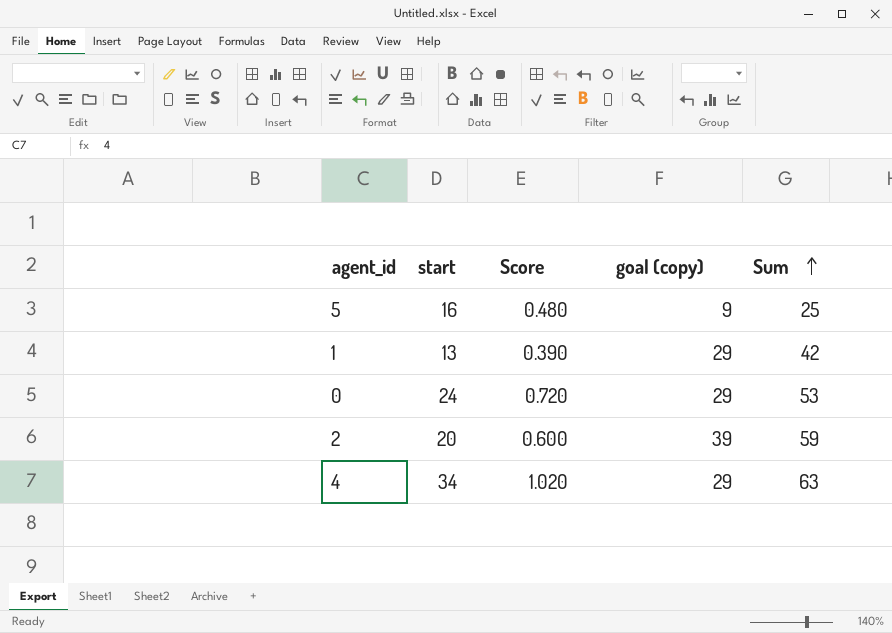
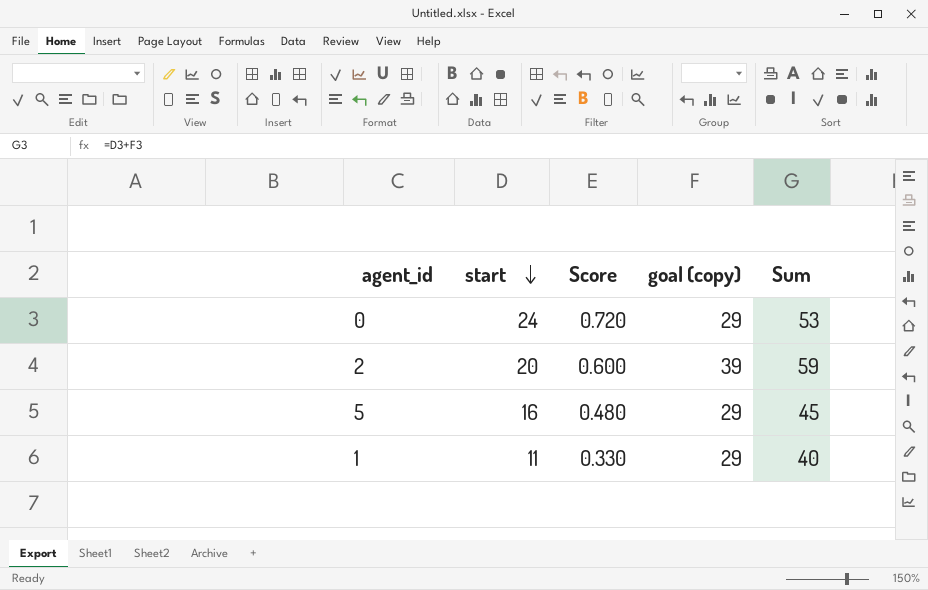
row order: Sum ascending -> start descending
row 4: 34 | 1.020 | 29 | 63 -> none
5 | goal (copy): 9 -> 29
5 | Sum: 25 -> 45
1 | start: 13 -> 11
1 | Score: 0.390 -> 0.330
1 | Sum: 42 -> 40

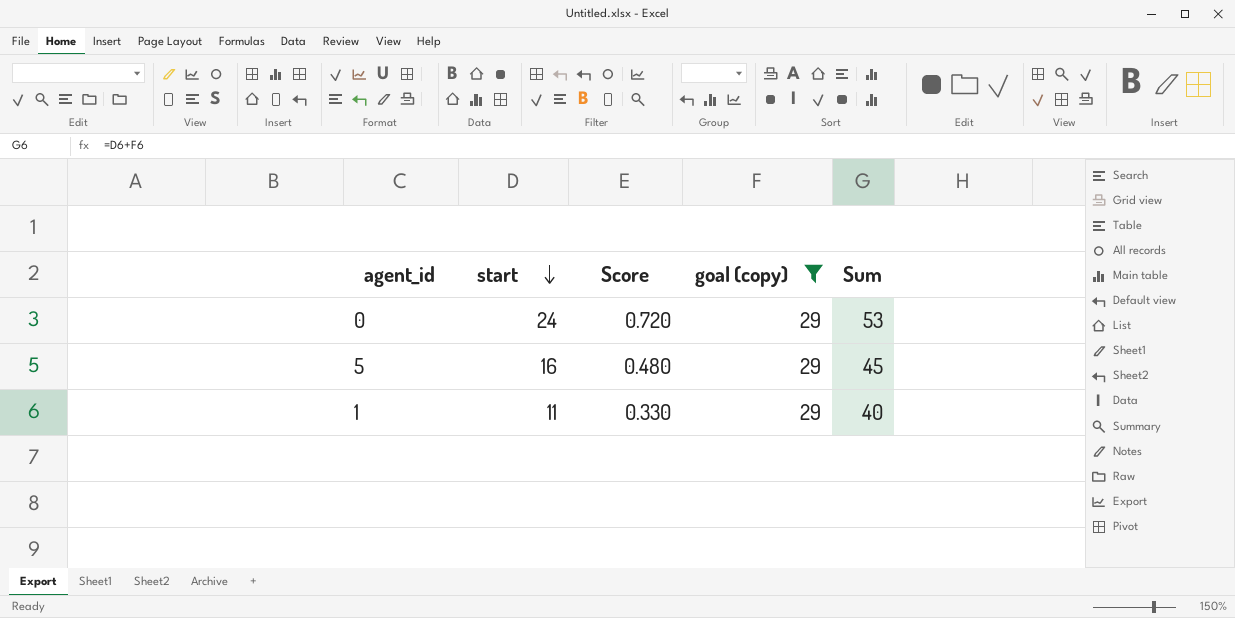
filter: none -> goal (copy) = 29

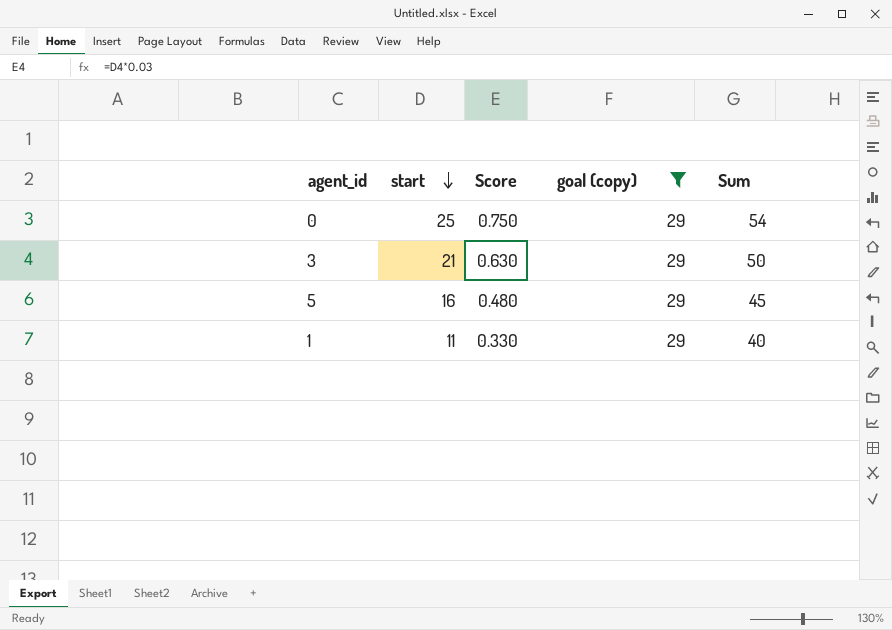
0 | start: 24 -> 25
0 | Score: 0.720 -> 0.750
0 | Sum: 53 -> 54
row 3: none -> 21 | 0.630 | 29 | 50

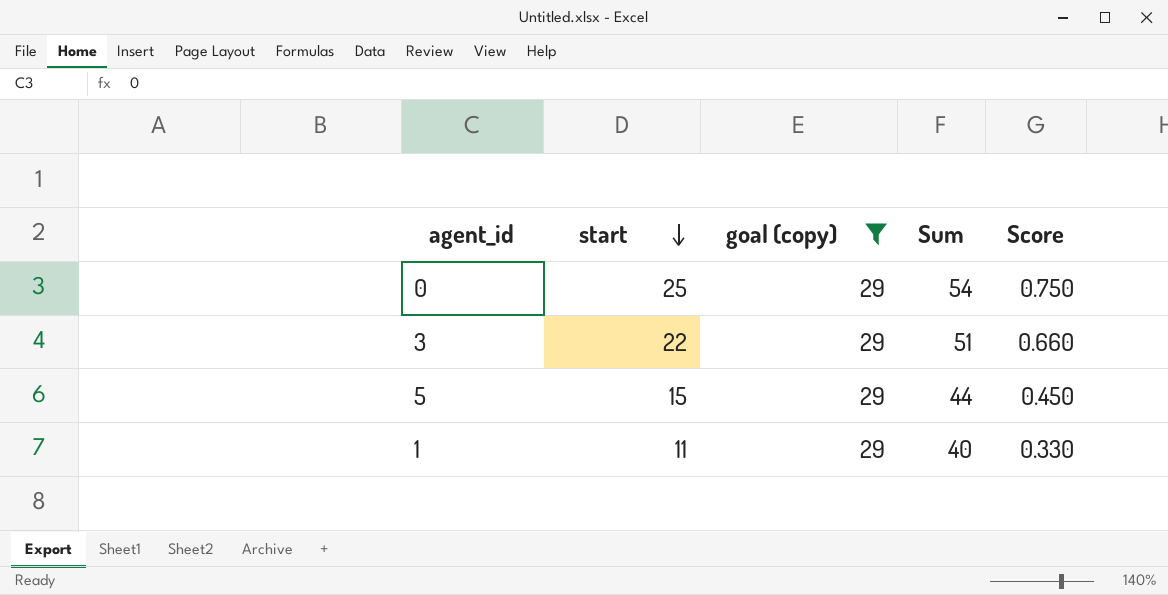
column Score | position: 3 -> 5
3 | start: 21 -> 22
3 | Sum: 50 -> 51
3 | Score: 0.630 -> 0.660
5 | start: 16 -> 15
5 | Sum: 45 -> 44
5 | Score: 0.480 -> 0.450

